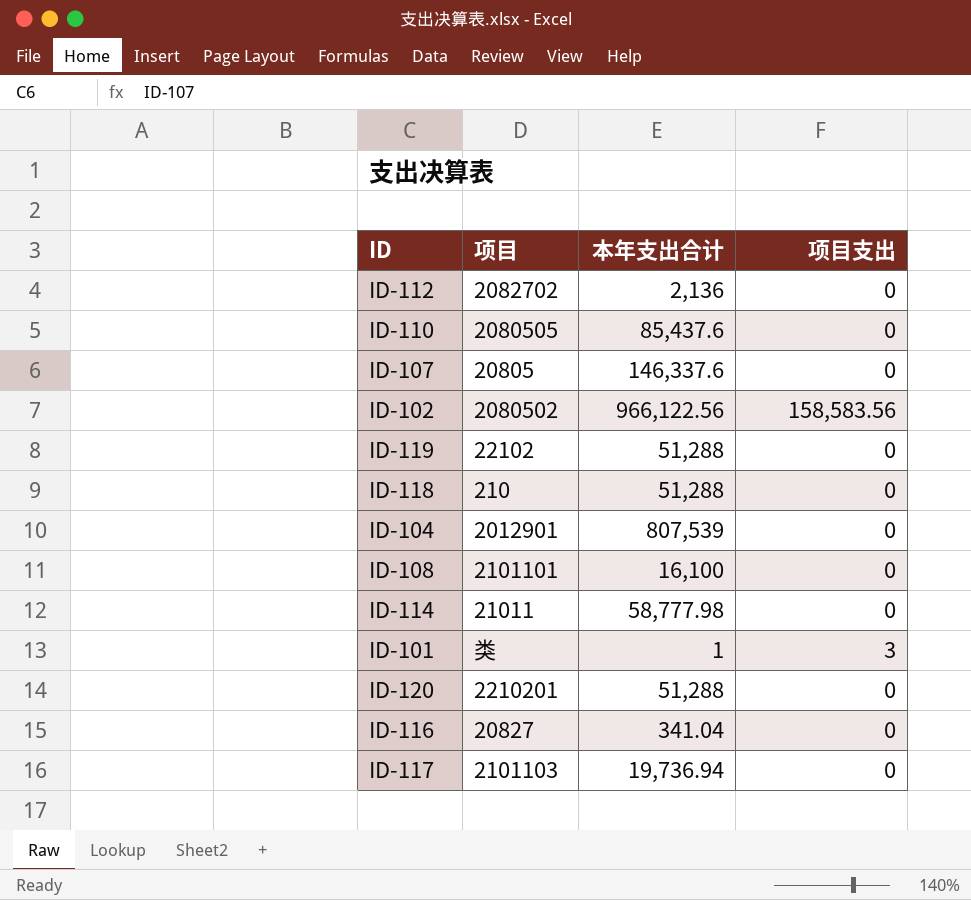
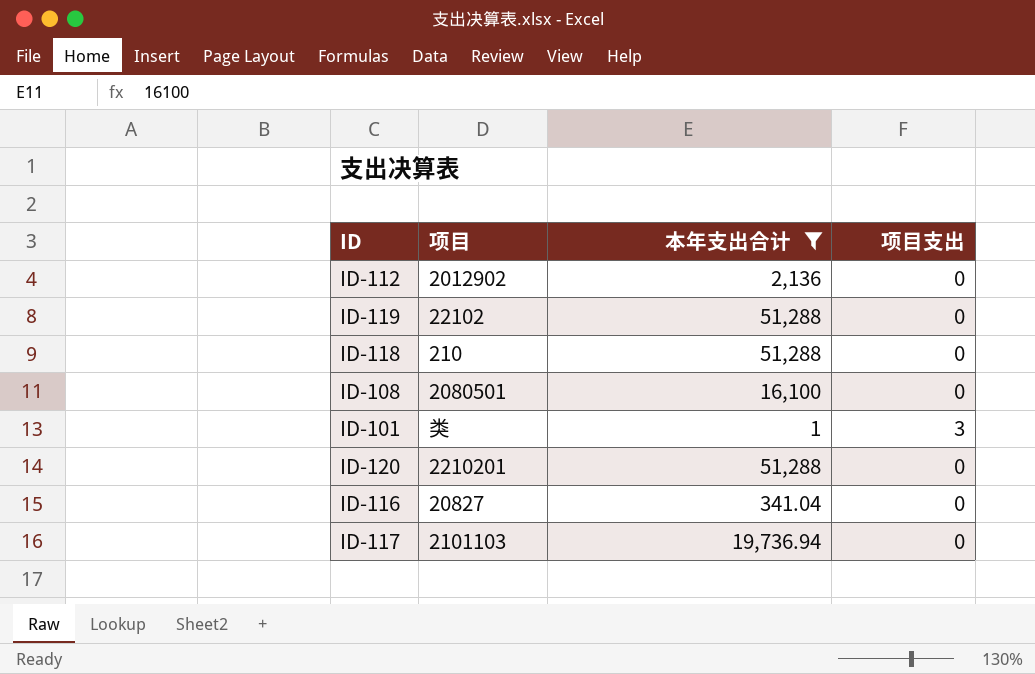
filter: none -> 本年支出合计 <= 51,288
ID-112 | 项目: 2082702 -> 2012902
ID-108 | 项目: 2101101 -> 2080501

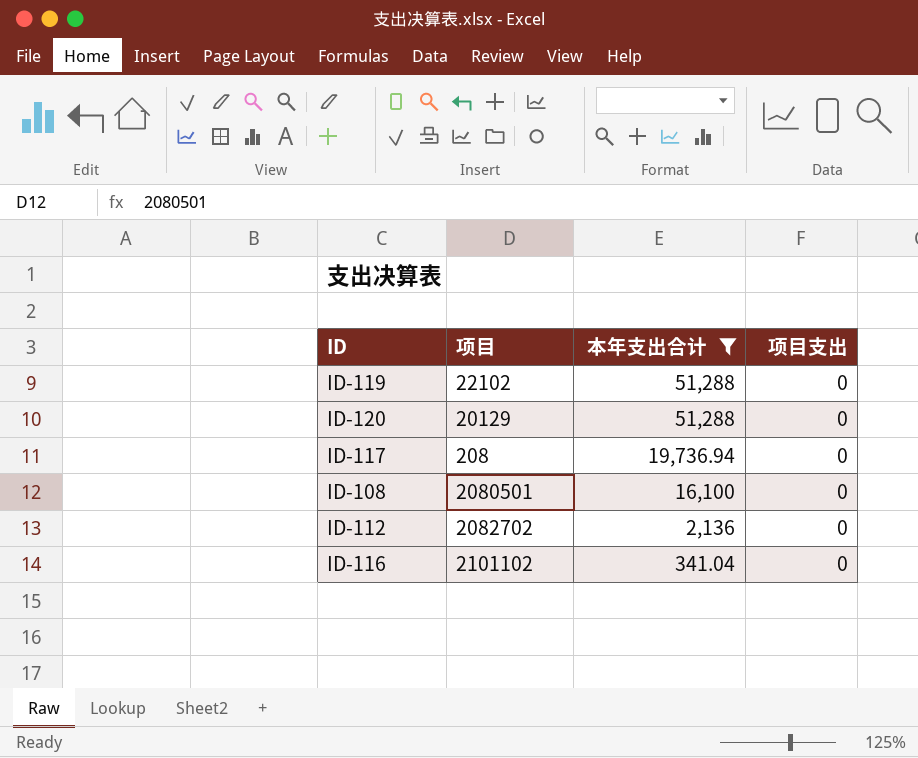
row order: none -> 本年支出合计 descending
row ID-118: 210 | 51,288 | 0 -> none
row ID-101: 类 | 1 | 3 -> none
ID-120 | 项目: 2210201 -> 20129
ID-117 | 项目: 2101103 -> 208
ID-112 | 项目: 2012902 -> 2082702
ID-116 | 项目: 20827 -> 2101102

